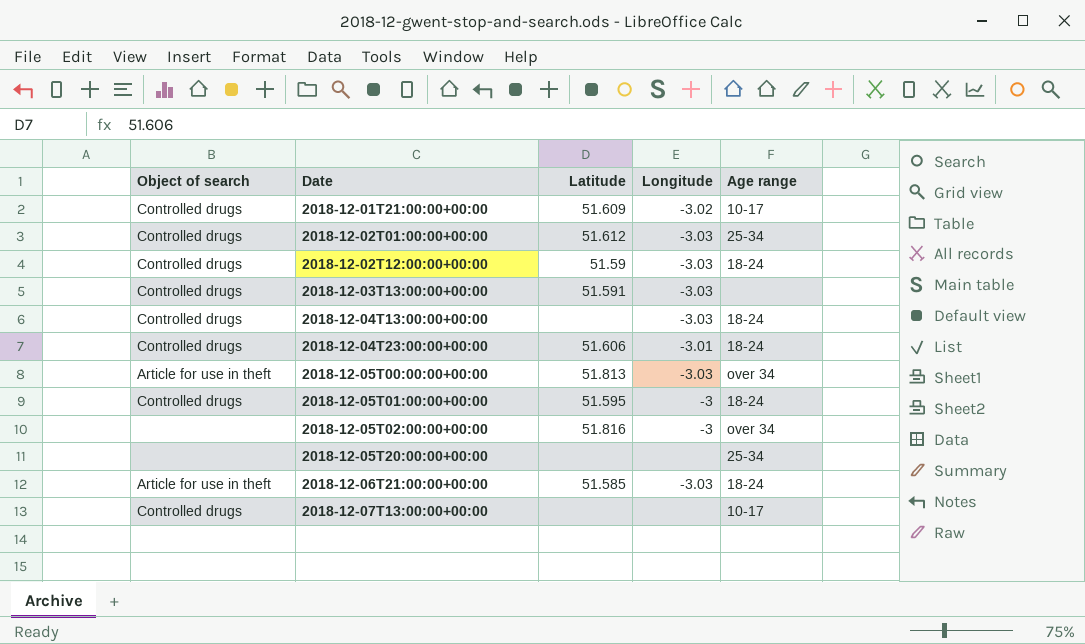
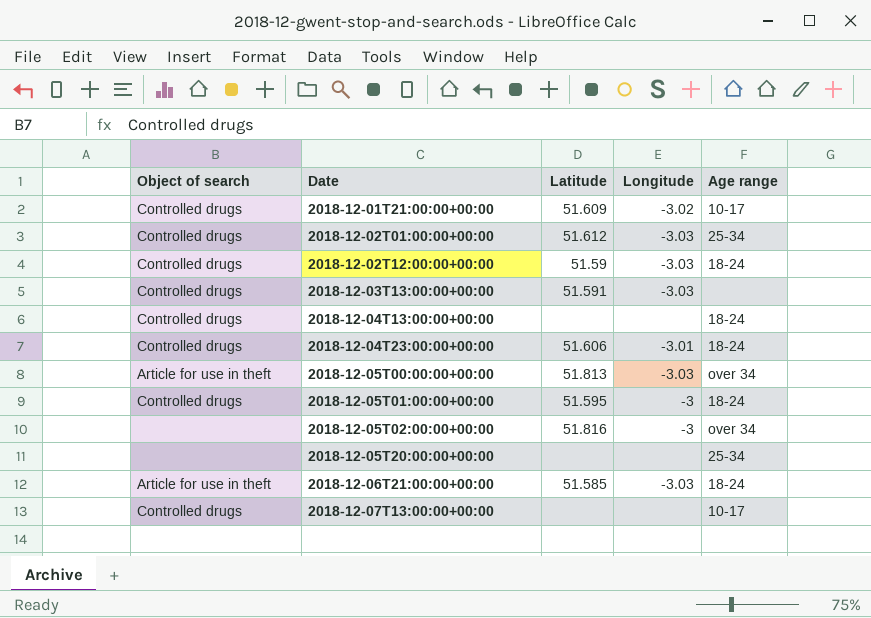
2018-12-04T13:00:00+00:00 | Longitude: -3.03 -> none

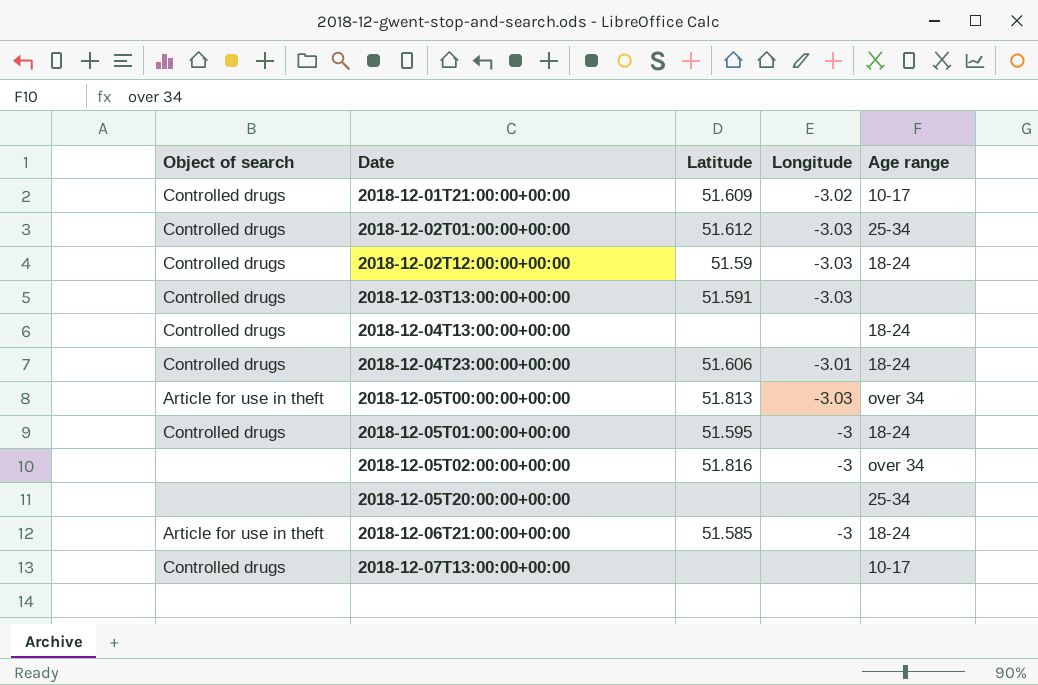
2018-12-06T21:00:00+00:00 | Longitude: -3.03 -> -3

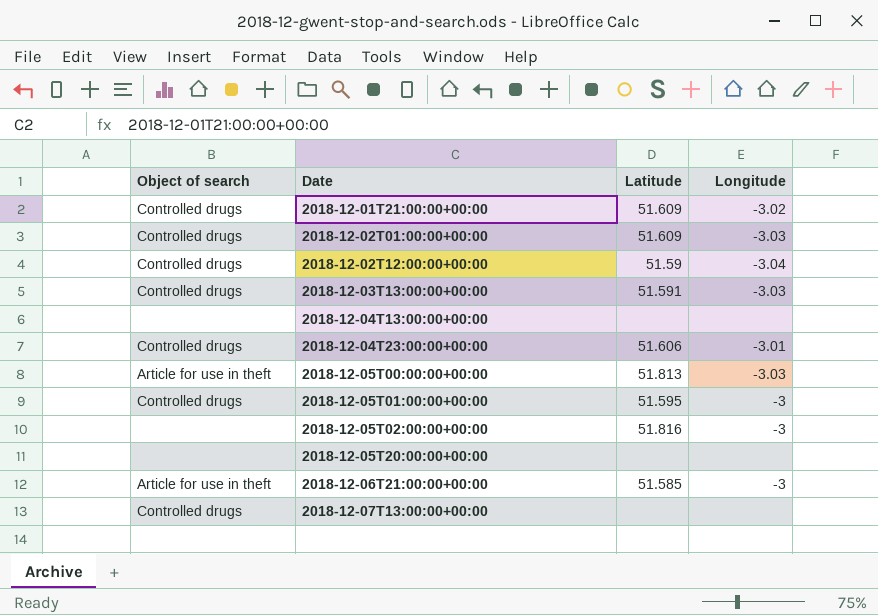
column Age range | position: 5 -> none
2018-12-02T01:00:00+00:00 | Latitude: 51.612 -> 51.609
2018-12-02T12:00:00+00:00 | Longitude: -3.03 -> -3.04
2018-12-04T13:00:00+00:00 | Object of search: Controlled drugs -> none

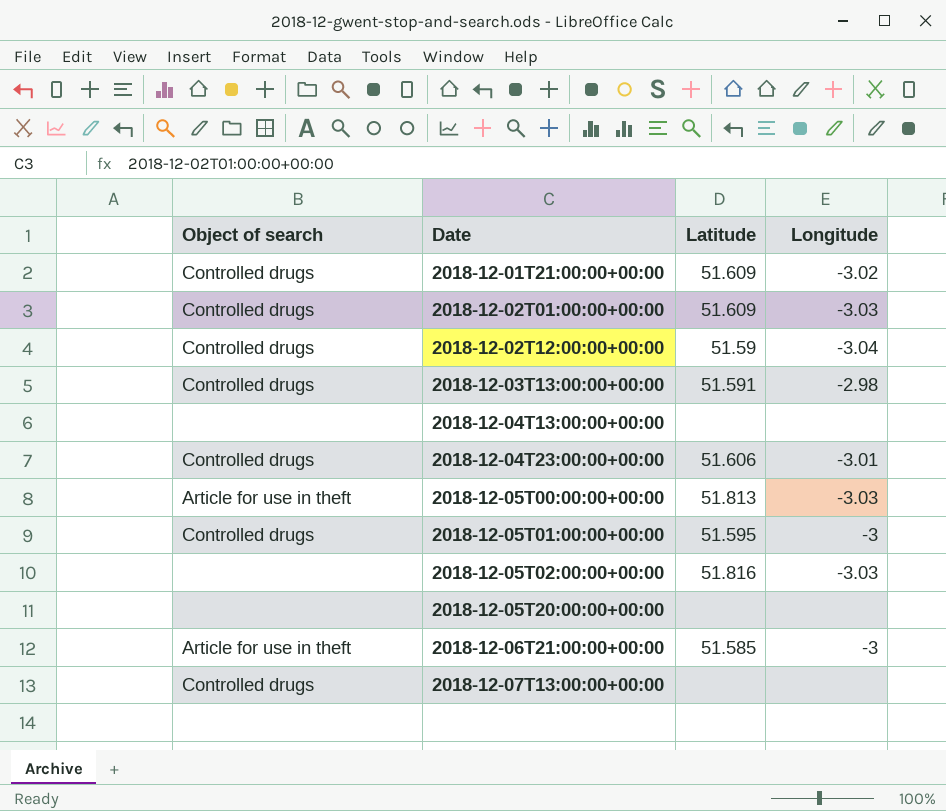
2018-12-03T13:00:00+00:00 | Longitude: -3.03 -> -2.98
2018-12-05T02:00:00+00:00 | Longitude: -3 -> -3.03

